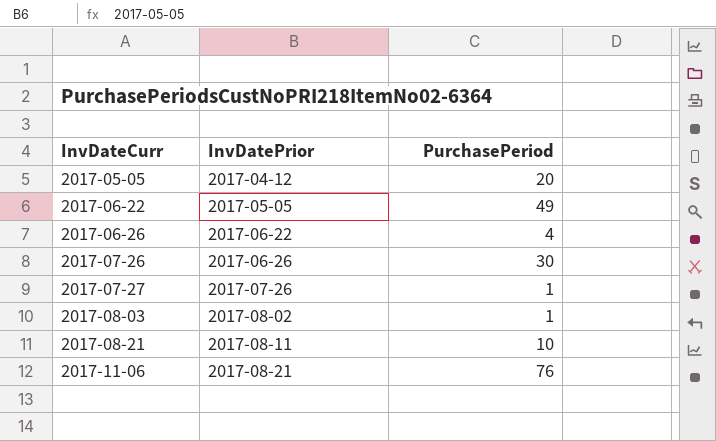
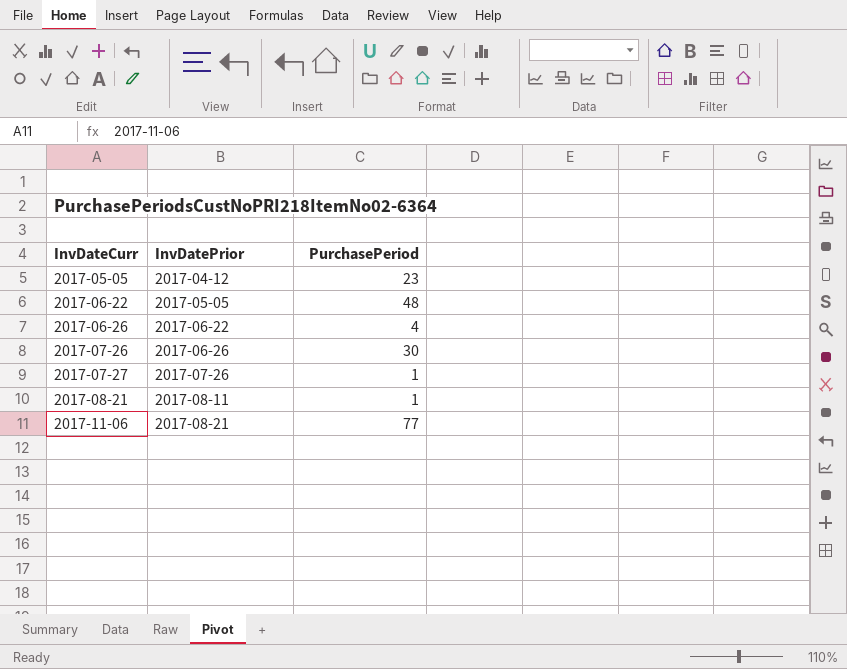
row 2017-08-03: 2017-08-02 | 1 -> none
2017-05-05 | PurchasePeriod: 20 -> 23
2017-06-22 | PurchasePeriod: 49 -> 48
2017-08-21 | PurchasePeriod: 10 -> 1
2017-11-06 | PurchasePeriod: 76 -> 77

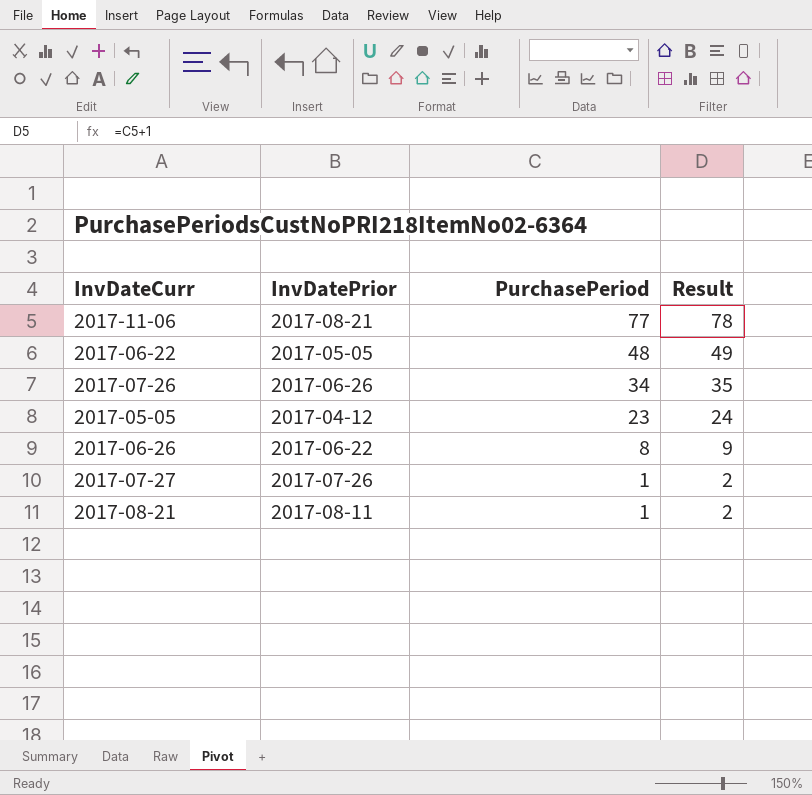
row order: InvDateCurr ascending -> PurchasePeriod descending
column Result | formula: none -> [PurchasePeriod] + 1
2017-07-26 | PurchasePeriod: 30 -> 34
2017-06-26 | PurchasePeriod: 4 -> 8

